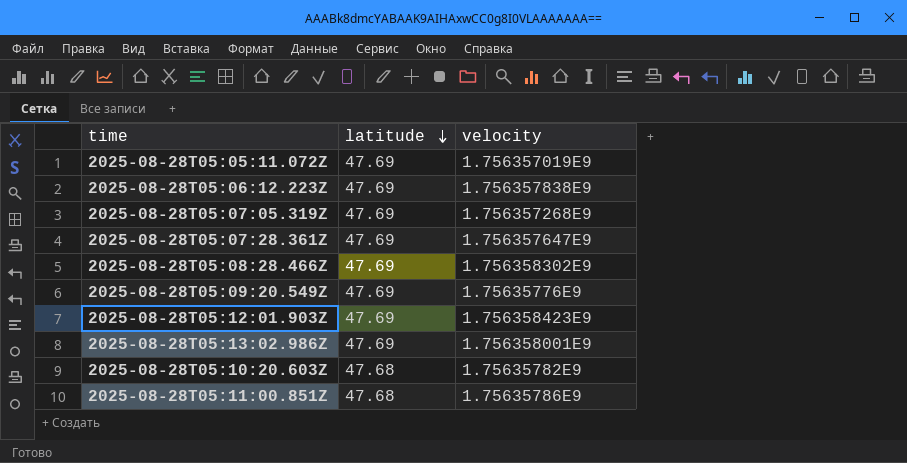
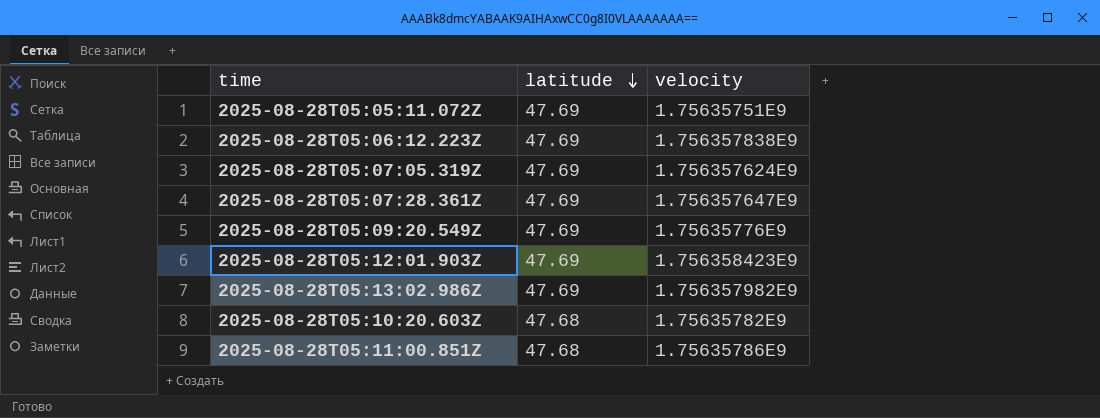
row 2025-08-28T05:08:28.466Z: 47.69 | 1.756358302E9 -> none
2025-08-28T05:05:11.072Z | velocity: 1.756357019E9 -> 1.75635751E9
2025-08-28T05:07:05.319Z | velocity: 1.756357268E9 -> 1.756357624E9
2025-08-28T05:13:02.986Z | velocity: 1.756358001E9 -> 1.756357982E9

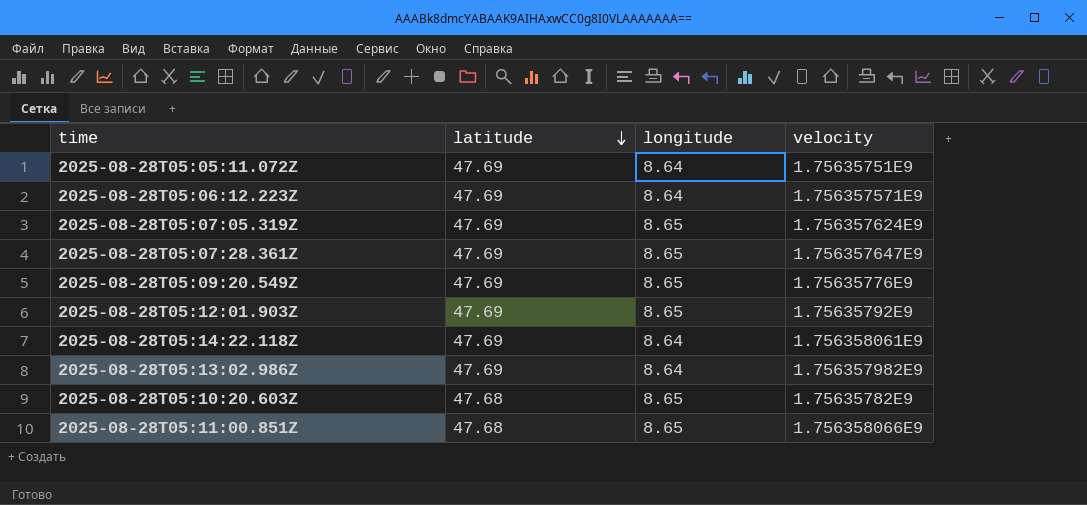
column longitude | position: none -> 3
2025-08-28T05:06:12.223Z | velocity: 1.756357838E9 -> 1.756357571E9
2025-08-28T05:12:01.903Z | velocity: 1.756358423E9 -> 1.75635792E9
row 2025-08-28T05:14:22.118Z: none -> 47.69 | 8.64 | 1.756358061E9
2025-08-28T05:11:00.851Z | velocity: 1.75635786E9 -> 1.756358066E9

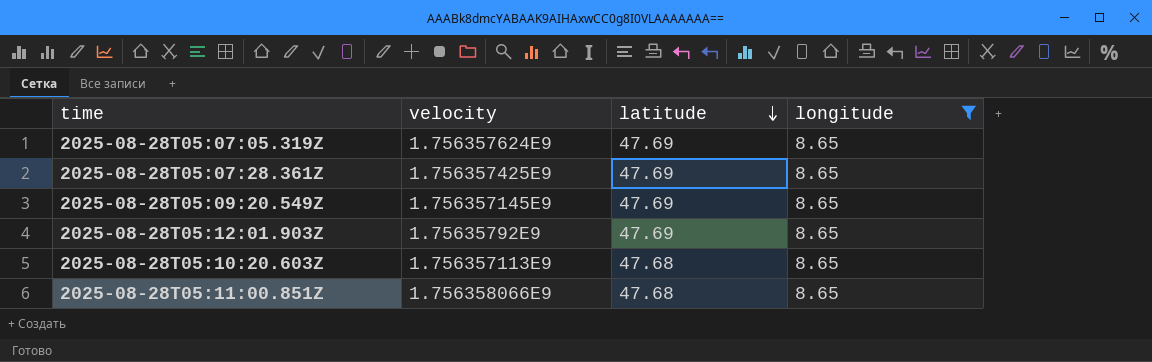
filter: none -> longitude = 8.65
column velocity | position: 4 -> 2
2025-08-28T05:07:28.361Z | velocity: 1.756357647E9 -> 1.756357425E9
2025-08-28T05:09:20.549Z | velocity: 1.75635776E9 -> 1.756357145E9
2025-08-28T05:10:20.603Z | velocity: 1.75635782E9 -> 1.756357113E9

